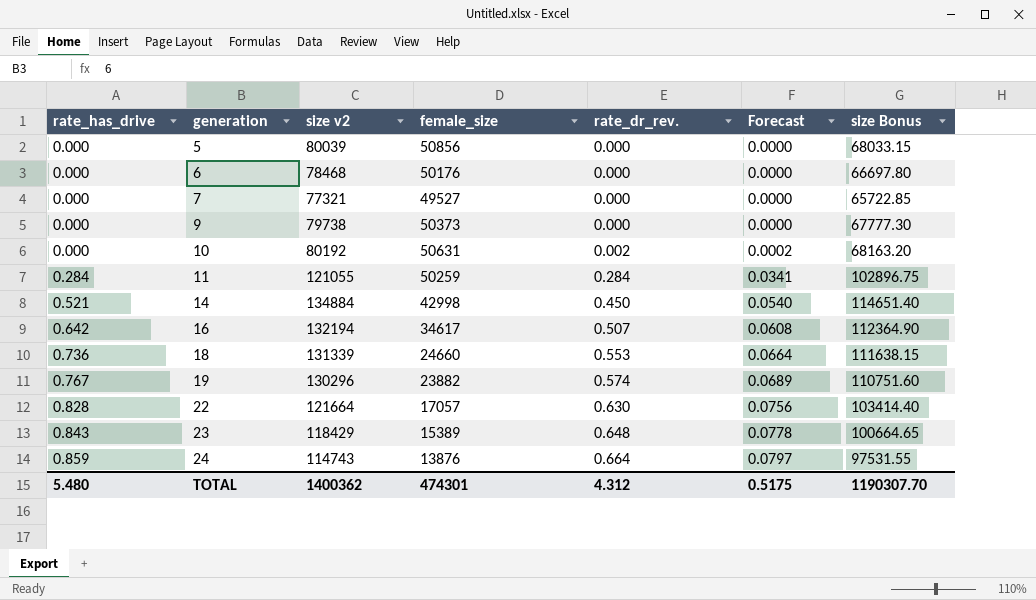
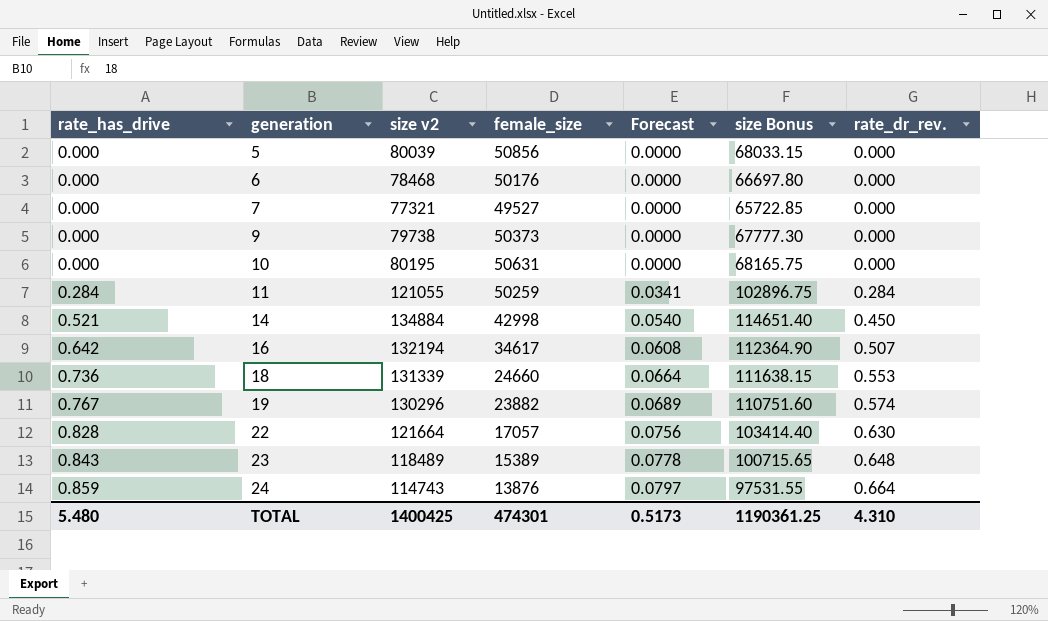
column rate_dr_rev. | position: 5 -> 7
10 | size v2: 80192 -> 80195
10 | Forecast: 0.0002 -> 0.0000
10 | size Bonus: 68163.20 -> 68165.75
10 | rate_dr_rev.: 0.002 -> 0.000
23 | size v2: 118429 -> 118489
23 | size Bonus: 100664.65 -> 100715.65
TOTAL | size v2: 1400362 -> 1400425
TOTAL | Forecast: 0.5175 -> 0.5173
TOTAL | size Bonus: 1190307.70 -> 1190361.25
TOTAL | rate_dr_rev.: 4.312 -> 4.310

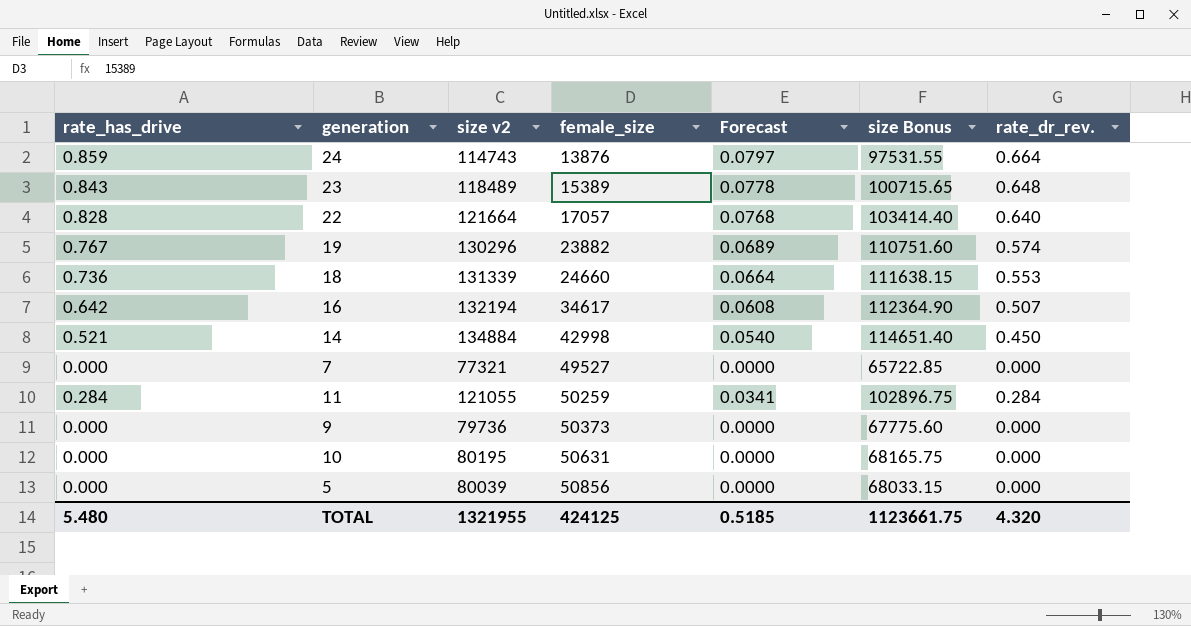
row order: rate_has_drive ascending -> female_size ascending
row 6: 0.000 | 78468 | 50176 | 0.0000 | 66697.80 | 0.000 -> none
22 | Forecast: 0.0756 -> 0.0768
22 | rate_dr_rev.: 0.630 -> 0.640
9 | size v2: 79738 -> 79736
9 | size Bonus: 67777.30 -> 67775.60
TOTAL | size v2: 1400425 -> 1321955
TOTAL | female_size: 474301 -> 424125
TOTAL | Forecast: 0.5173 -> 0.5185
TOTAL | size Bonus: 1190361.25 -> 1123661.75
TOTAL | rate_dr_rev.: 4.310 -> 4.320

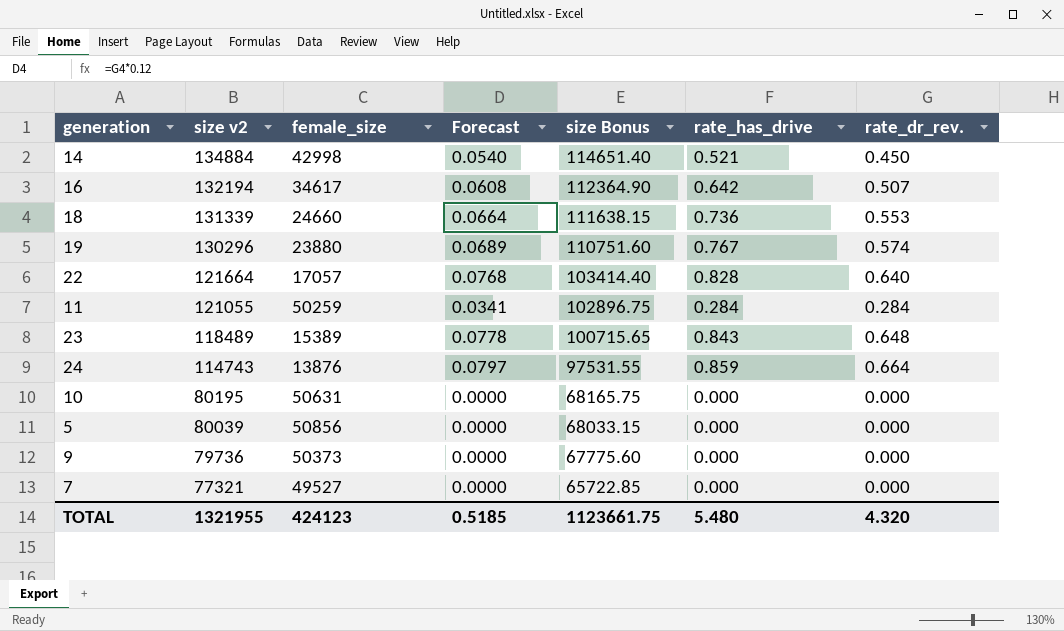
row order: female_size ascending -> size v2 descending
column rate_has_drive | position: 1 -> 6
19 | female_size: 23882 -> 23880
TOTAL | female_size: 424125 -> 424123

